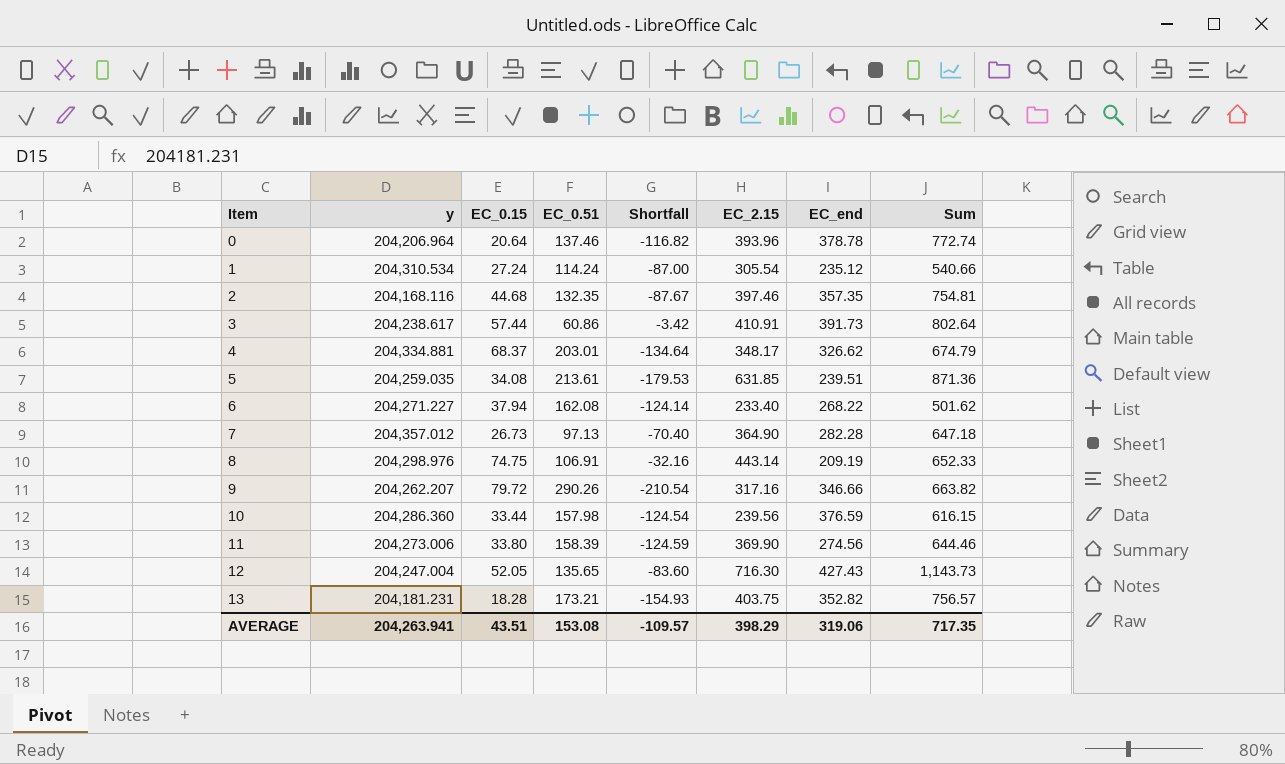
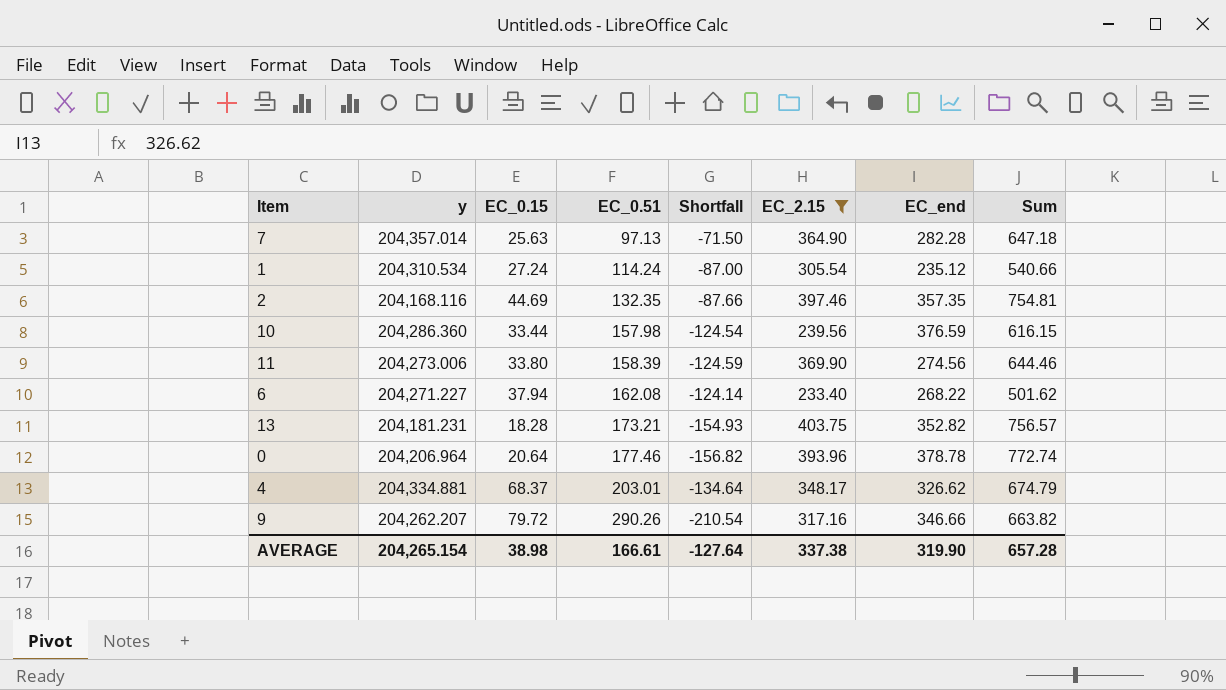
filter: none -> EC_2.15 <= 403.75
row order: Item ascending -> EC_0.51 ascending
7 | y: 204,357.012 -> 204,357.014
7 | EC_0.15: 26.73 -> 25.63
7 | Shortfall: -70.40 -> -71.50
2 | EC_0.15: 44.68 -> 44.69
2 | Shortfall: -87.67 -> -87.66
0 | EC_0.51: 137.46 -> 177.46
0 | Shortfall: -116.82 -> -156.82
AVERAGE | y: 204,263.941 -> 204,265.154
AVERAGE | EC_0.15: 43.51 -> 38.98
AVERAGE | EC_0.51: 153.08 -> 166.61
AVERAGE | Shortfall: -109.57 -> -127.64
AVERAGE | EC_2.15: 398.29 -> 337.38
AVERAGE | EC_end: 319.06 -> 319.90
AVERAGE | Sum: 717.35 -> 657.28

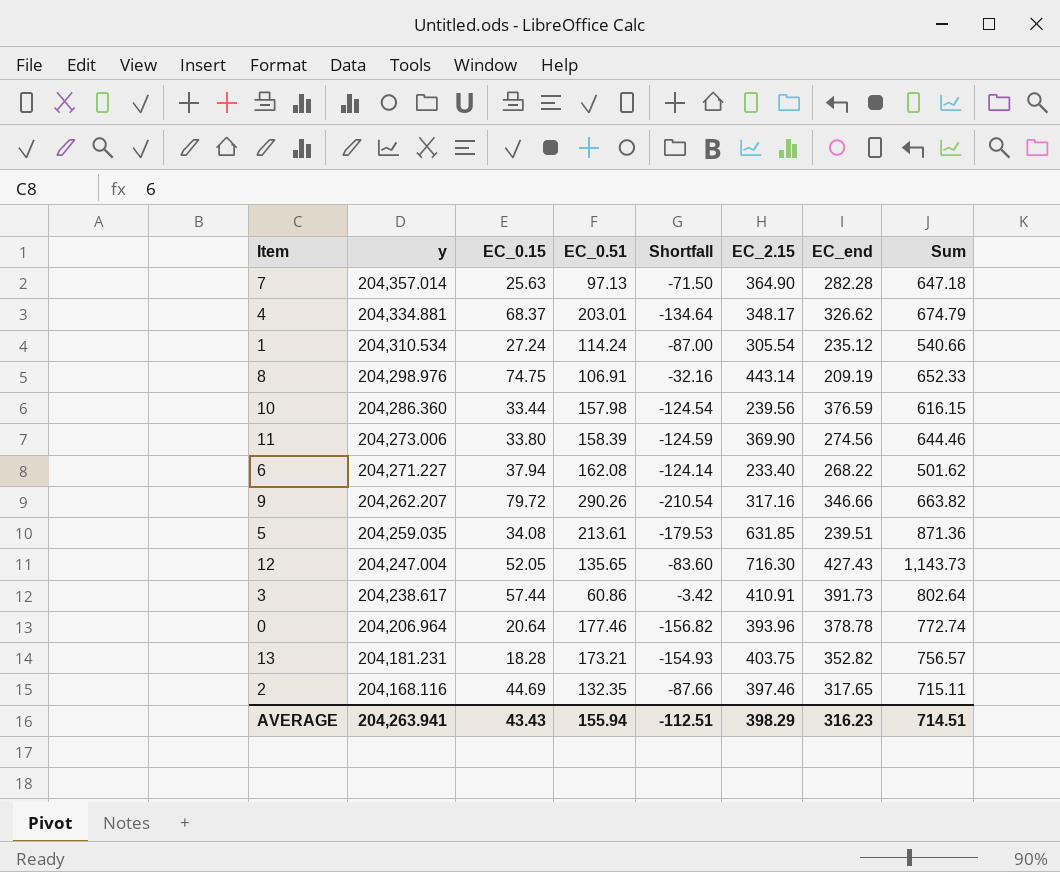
filter: EC_2.15 <= 403.75 -> none
row order: EC_0.51 ascending -> y descending
2 | EC_end: 357.35 -> 317.65
2 | Sum: 754.81 -> 715.11
AVERAGE | y: 204,265.154 -> 204,263.941
AVERAGE | EC_0.15: 38.98 -> 43.43
AVERAGE | EC_0.51: 166.61 -> 155.94
AVERAGE | Shortfall: -127.64 -> -112.51
AVERAGE | EC_2.15: 337.38 -> 398.29
AVERAGE | EC_end: 319.90 -> 316.23
AVERAGE | Sum: 657.28 -> 714.51

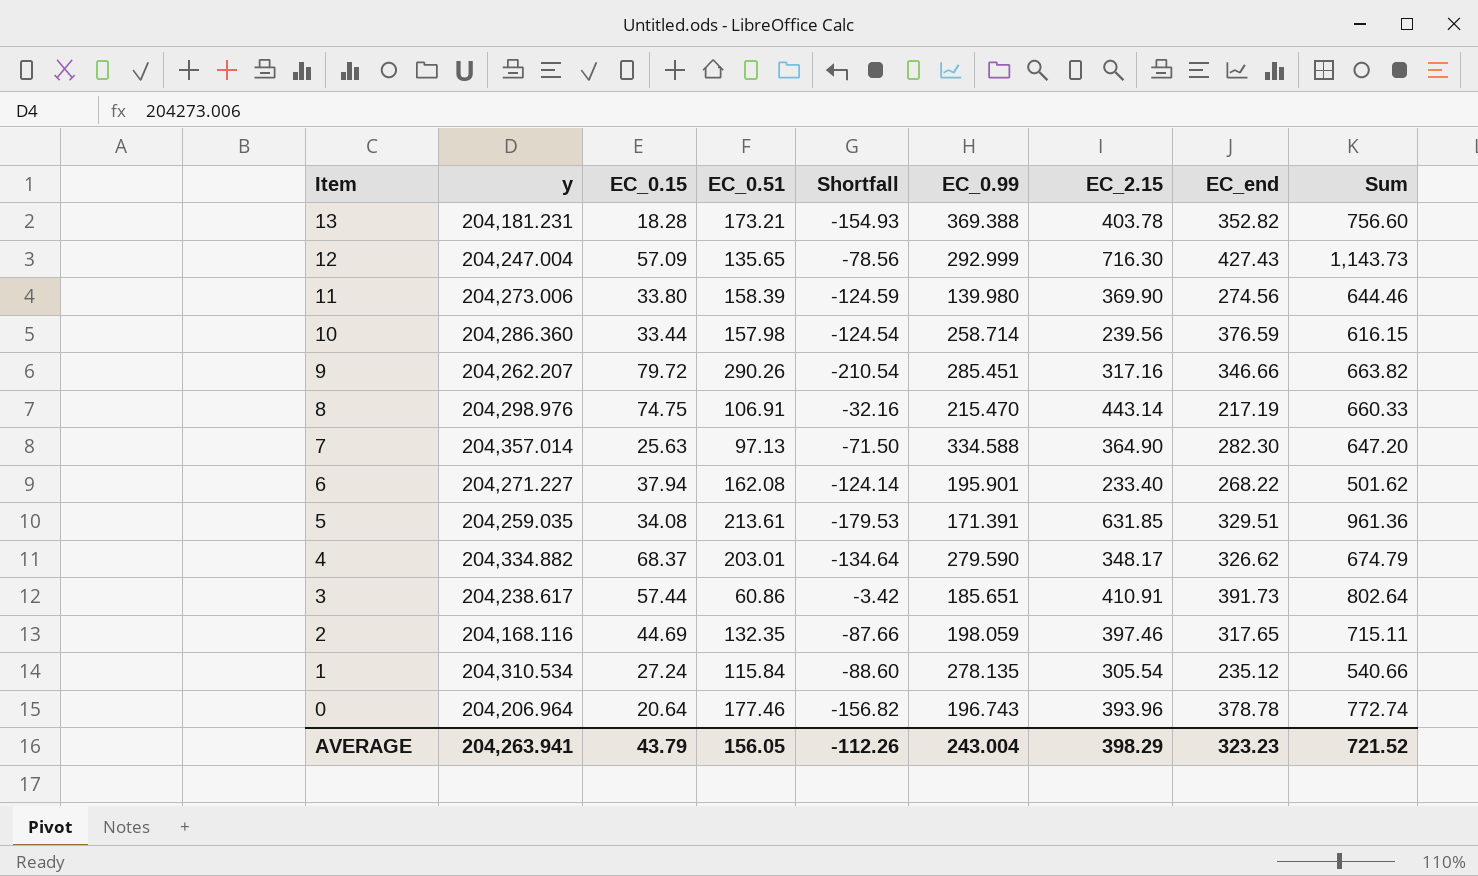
row order: y descending -> Item descending
column EC_0.99 | position: none -> 6
13 | EC_2.15: 403.75 -> 403.78
13 | Sum: 756.57 -> 756.60
12 | EC_0.15: 52.05 -> 57.09
12 | Shortfall: -83.60 -> -78.56
8 | EC_end: 209.19 -> 217.19
8 | Sum: 652.33 -> 660.33
7 | EC_end: 282.28 -> 282.30
7 | Sum: 647.18 -> 647.20
5 | EC_end: 239.51 -> 329.51
5 | Sum: 871.36 -> 961.36
4 | y: 204,334.881 -> 204,334.882
1 | EC_0.51: 114.24 -> 115.84
1 | Shortfall: -87.00 -> -88.60
AVERAGE | EC_0.15: 43.43 -> 43.79
AVERAGE | EC_0.51: 155.94 -> 156.05
AVERAGE | Shortfall: -112.51 -> -112.26
AVERAGE | EC_end: 316.23 -> 323.23
AVERAGE | Sum: 714.51 -> 721.52

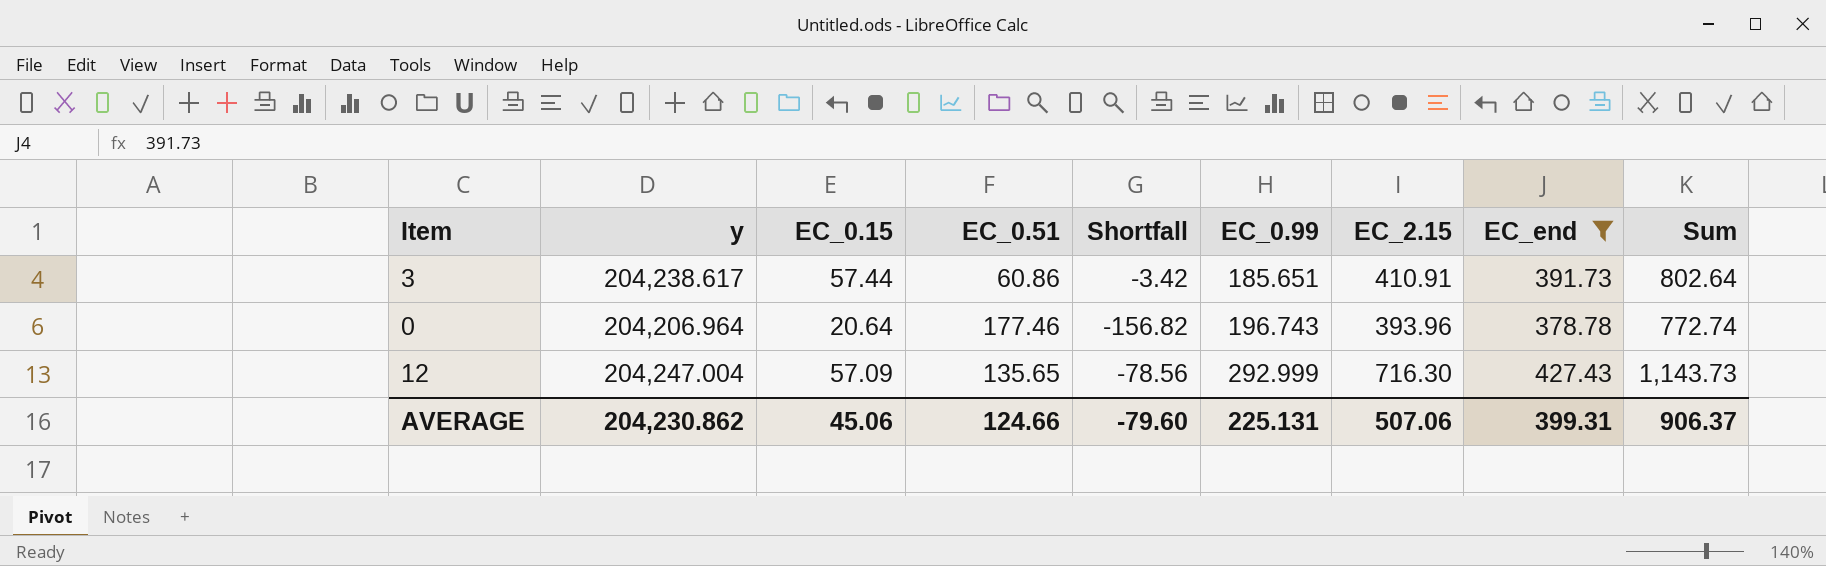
filter: none -> EC_end >= 378.78
row order: Item descending -> EC_0.99 ascending
AVERAGE | y: 204,263.941 -> 204,230.862
AVERAGE | EC_0.15: 43.79 -> 45.06
AVERAGE | EC_0.51: 156.05 -> 124.66
AVERAGE | Shortfall: -112.26 -> -79.60
AVERAGE | EC_0.99: 243.004 -> 225.131
AVERAGE | EC_2.15: 398.29 -> 507.06
AVERAGE | EC_end: 323.23 -> 399.31
AVERAGE | Sum: 721.52 -> 906.37

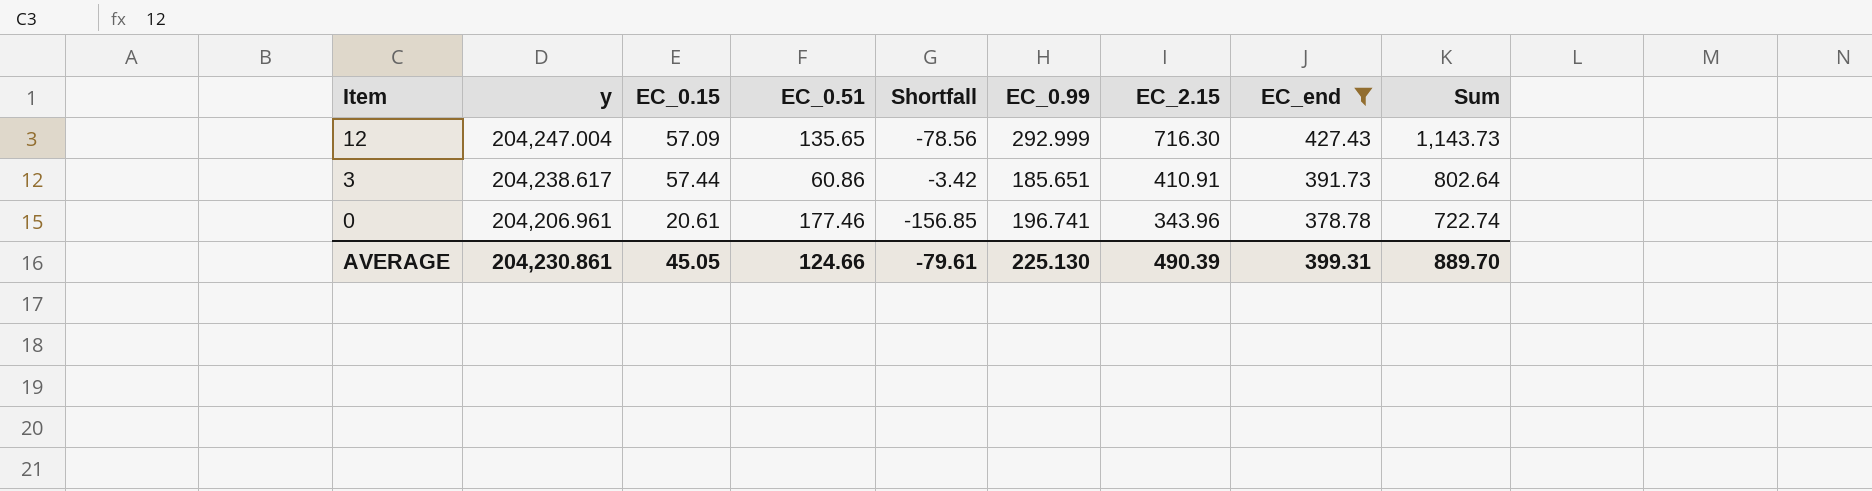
row order: EC_0.99 ascending -> Item descending
0 | y: 204,206.964 -> 204,206.961
0 | EC_0.15: 20.64 -> 20.61
0 | Shortfall: -156.82 -> -156.85
0 | EC_0.99: 196.743 -> 196.741
0 | EC_2.15: 393.96 -> 343.96
0 | Sum: 772.74 -> 722.74
AVERAGE | y: 204,230.862 -> 204,230.861
AVERAGE | EC_0.15: 45.06 -> 45.05
AVERAGE | Shortfall: -79.60 -> -79.61
AVERAGE | EC_0.99: 225.131 -> 225.130
AVERAGE | EC_2.15: 507.06 -> 490.39
AVERAGE | Sum: 906.37 -> 889.70

